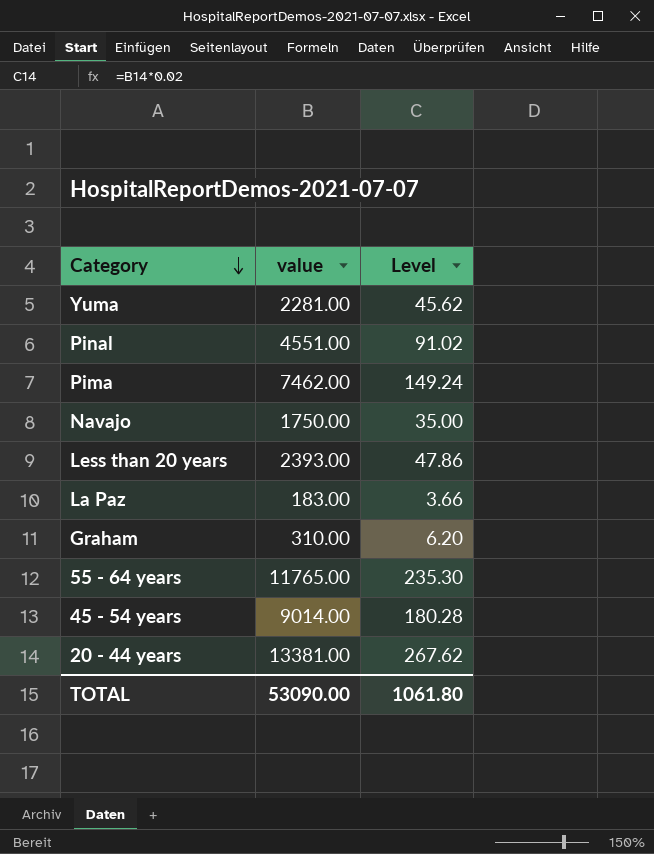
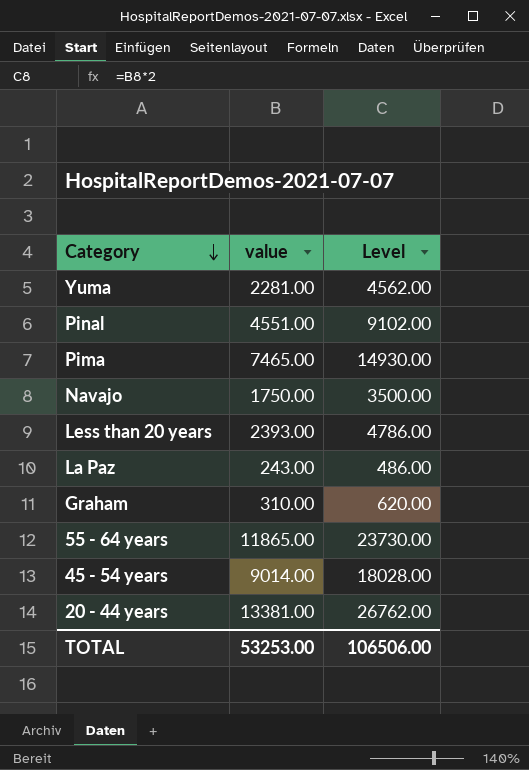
column Level | formula: [value] * 0.02 -> [value] * 2
Pima | value: 7462.00 -> 7465.00
La Paz | value: 183.00 -> 243.00
55 - 64 years | value: 11765.00 -> 11865.00
TOTAL | value: 53090.00 -> 53253.00
TOTAL | Level: 1061.80 -> 106506.00

